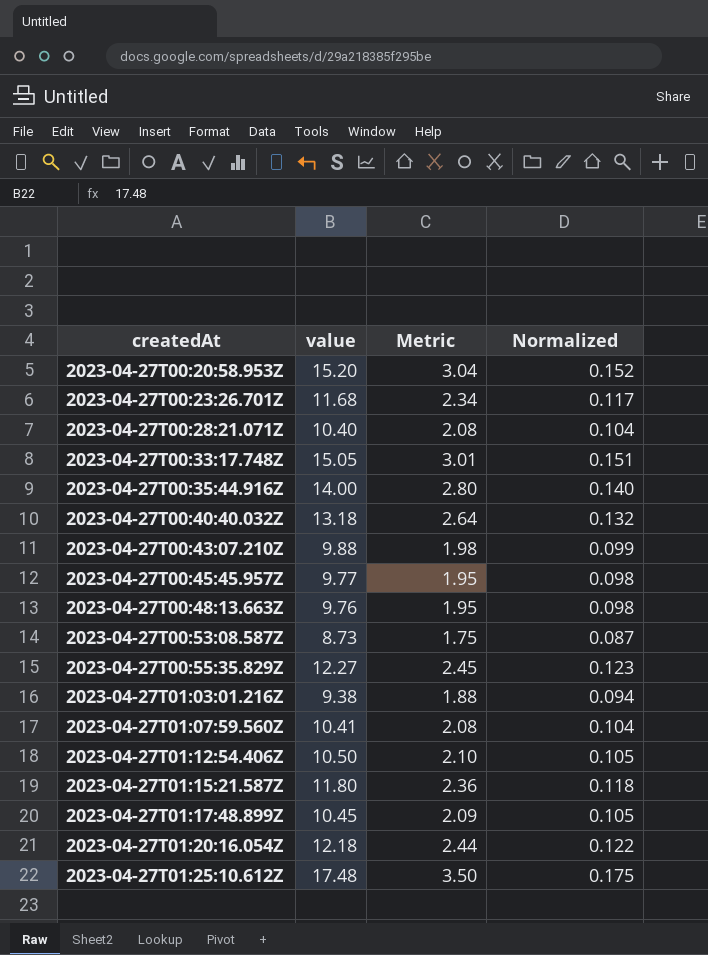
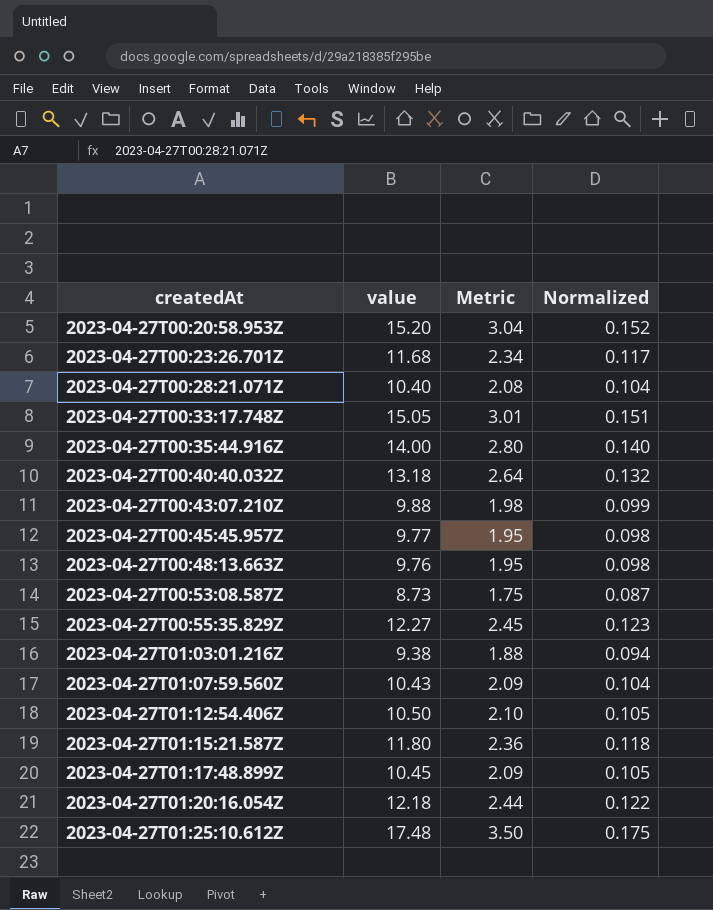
2023-04-27T01:07:59.560Z | value: 10.41 -> 10.43
2023-04-27T01:07:59.560Z | Metric: 2.08 -> 2.09

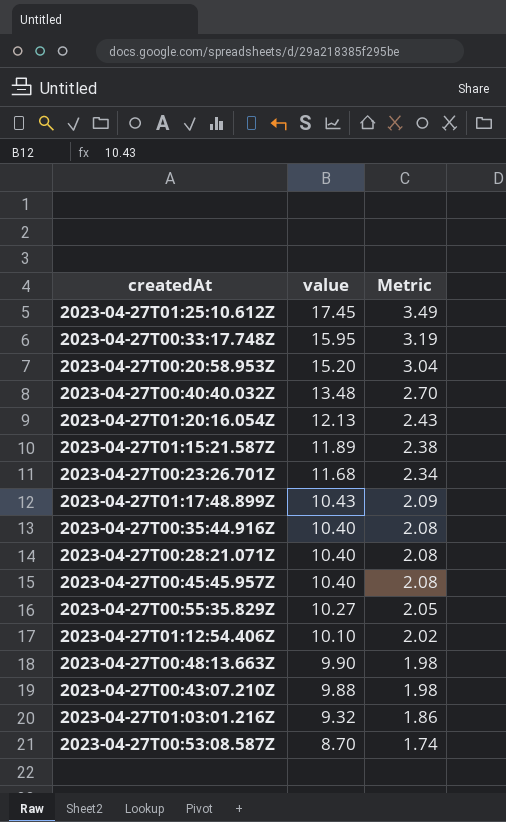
row order: createdAt ascending -> value descending
column Normalized | formula: [value] * 0.01 -> none
row 2023-04-27T01:07:59.560Z: 10.43 | 2.09 | 0.104 -> none
2023-04-27T01:25:10.612Z | value: 17.48 -> 17.45
2023-04-27T01:25:10.612Z | Metric: 3.50 -> 3.49
2023-04-27T00:33:17.748Z | value: 15.05 -> 15.95
2023-04-27T00:33:17.748Z | Metric: 3.01 -> 3.19
2023-04-27T00:40:40.032Z | value: 13.18 -> 13.48
2023-04-27T00:40:40.032Z | Metric: 2.64 -> 2.70
2023-04-27T01:20:16.054Z | value: 12.18 -> 12.13
2023-04-27T01:20:16.054Z | Metric: 2.44 -> 2.43
2023-04-27T01:15:21.587Z | value: 11.80 -> 11.89
2023-04-27T01:15:21.587Z | Metric: 2.36 -> 2.38
2023-04-27T01:17:48.899Z | value: 10.45 -> 10.43
2023-04-27T00:35:44.916Z | value: 14.00 -> 10.40
2023-04-27T00:35:44.916Z | Metric: 2.80 -> 2.08
2023-04-27T00:45:45.957Z | value: 9.77 -> 10.40
2023-04-27T00:45:45.957Z | Metric: 1.95 -> 2.08
2023-04-27T00:55:35.829Z | value: 12.27 -> 10.27
2023-04-27T00:55:35.829Z | Metric: 2.45 -> 2.05
2023-04-27T01:12:54.406Z | value: 10.50 -> 10.10
2023-04-27T01:12:54.406Z | Metric: 2.10 -> 2.02
2023-04-27T00:48:13.663Z | value: 9.76 -> 9.90
2023-04-27T00:48:13.663Z | Metric: 1.95 -> 1.98
2023-04-27T01:03:01.216Z | value: 9.38 -> 9.32
2023-04-27T01:03:01.216Z | Metric: 1.88 -> 1.86
2023-04-27T00:53:08.587Z | value: 8.73 -> 8.70
2023-04-27T00:53:08.587Z | Metric: 1.75 -> 1.74

